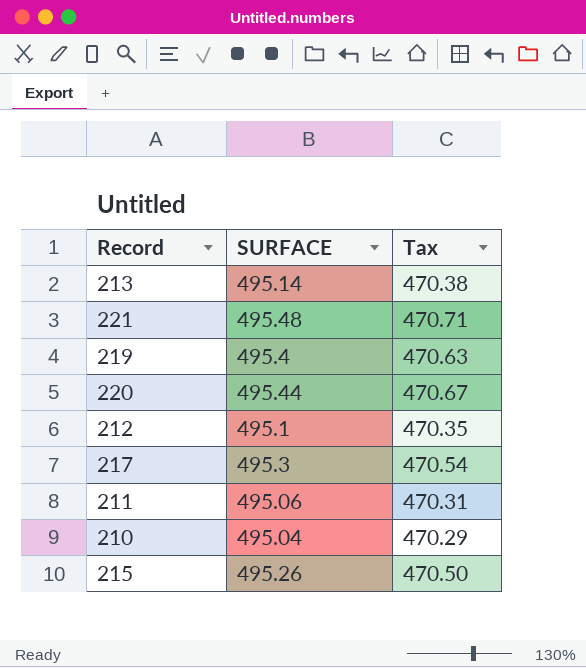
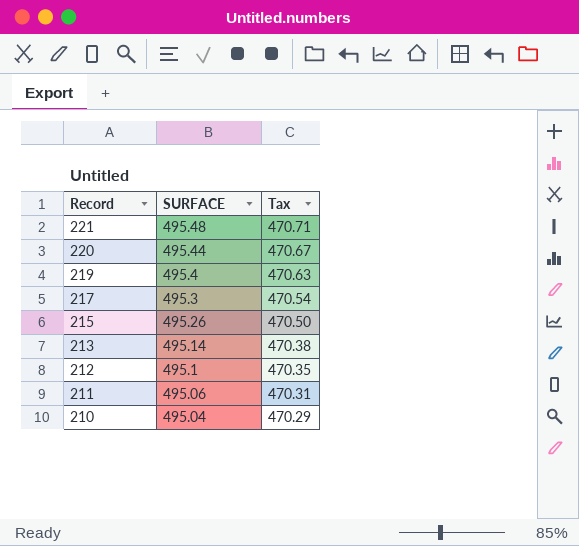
row order: none -> Record descending

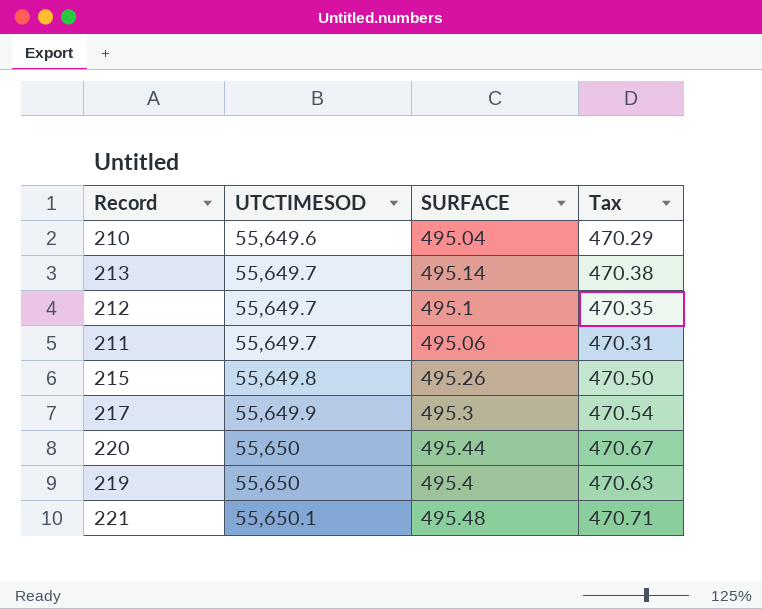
row order: Record descending -> UTCTIMESOD ascending
column UTCTIMESOD | position: none -> 2

